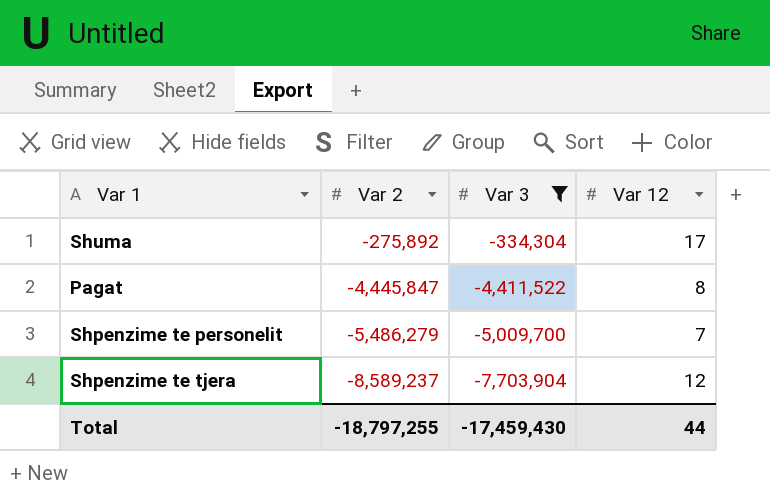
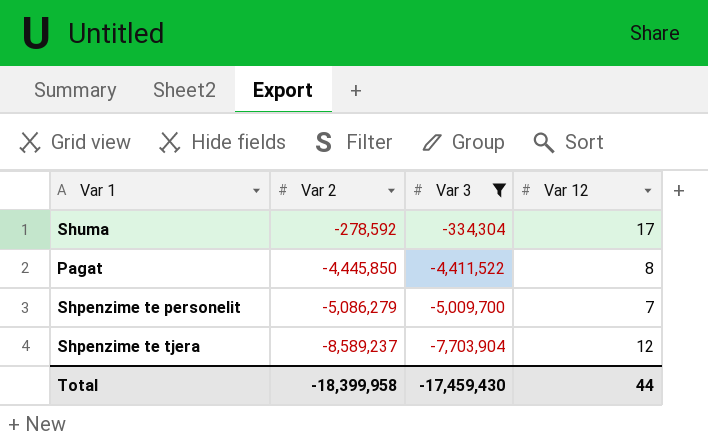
Shuma | Var 2: -275,892 -> -278,592
Pagat | Var 2: -4,445,847 -> -4,445,850
Shpenzime te personelit | Var 2: -5,486,279 -> -5,086,279
Total | Var 2: -18,797,255 -> -18,399,958

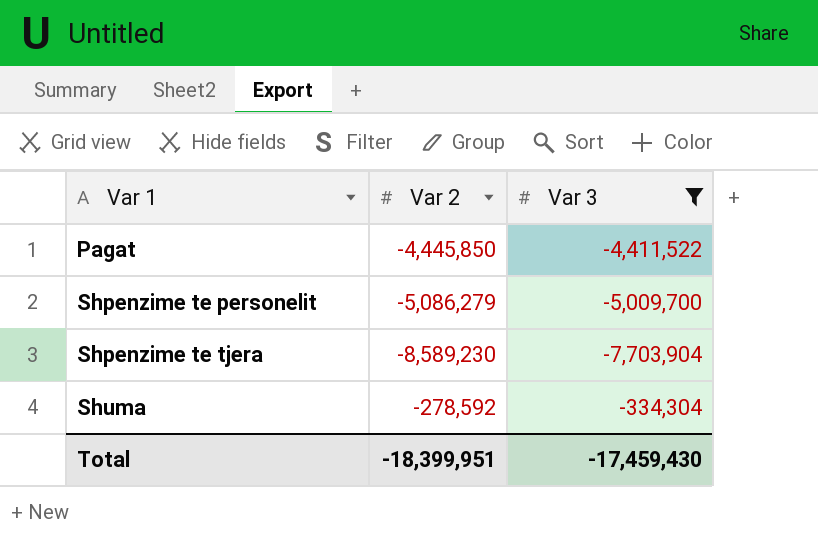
row order: Var 2 descending -> Var 1 ascending
column Var 12 | position: 4 -> none
Shpenzime te tjera | Var 2: -8,589,237 -> -8,589,230
Total | Var 2: -18,399,958 -> -18,399,951

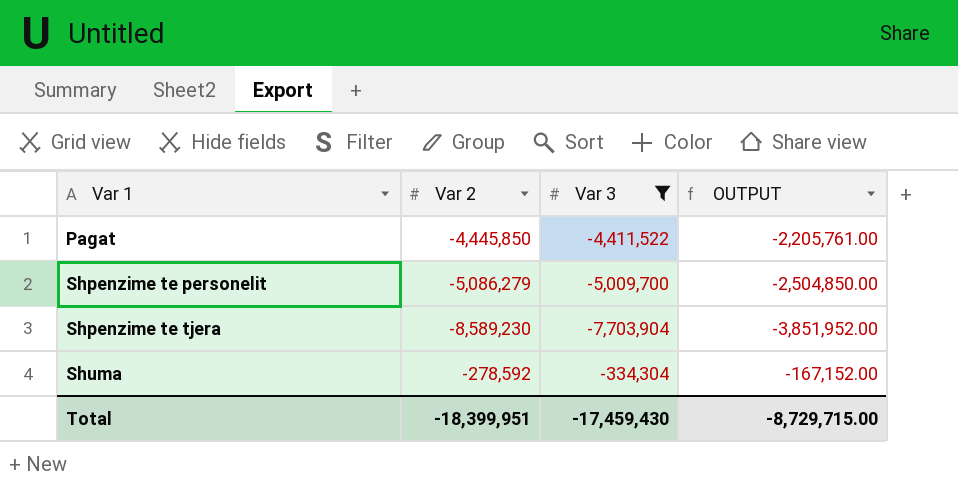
column OUTPUT | formula: none -> [Var 3] * 0.5

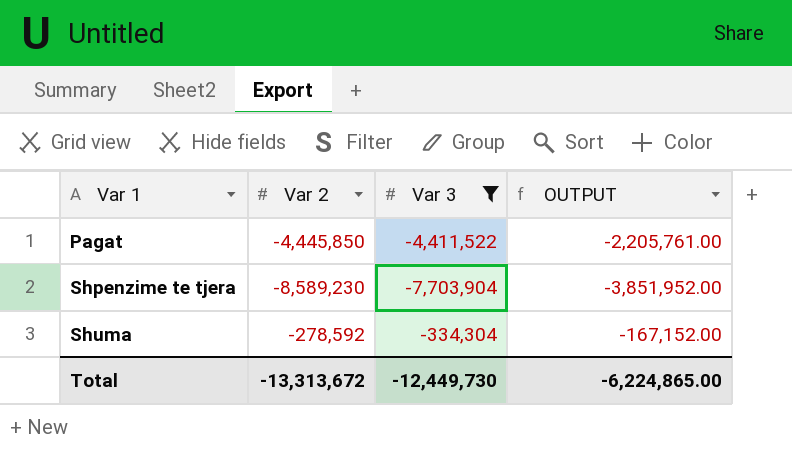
row Shpenzime te personelit: -5,086,279 | -5,009,700 | -2,504,850.00 -> none
Total | Var 2: -18,399,951 -> -13,313,672
Total | Var 3: -17,459,430 -> -12,449,730
Total | OUTPUT: -8,729,715.00 -> -6,224,865.00

